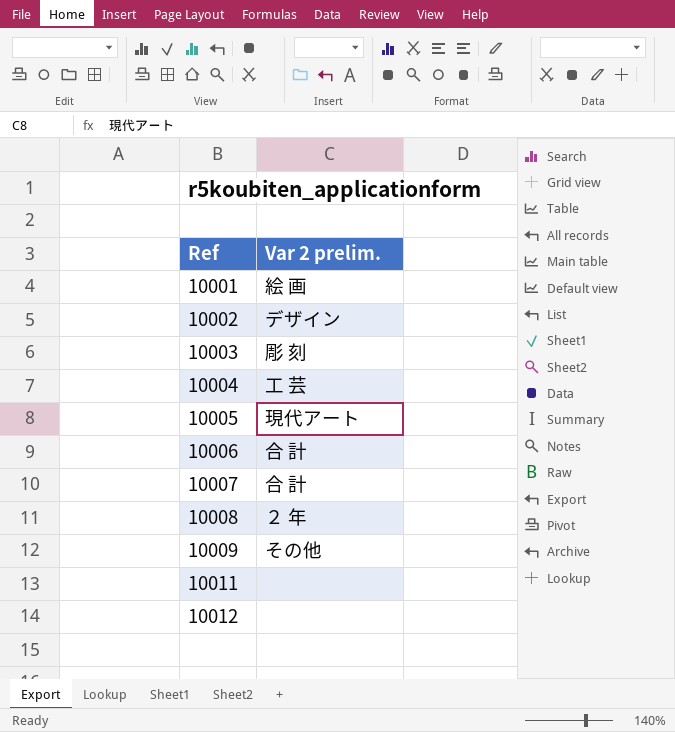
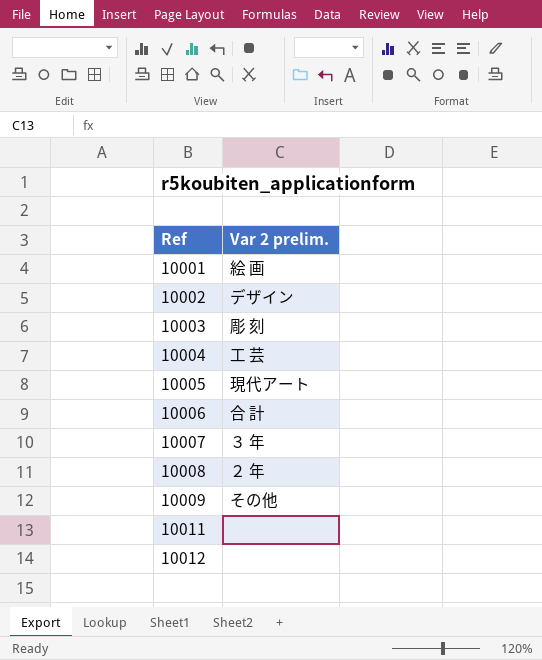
10007 | Var 2 prelim.: 合 計 -> ３ 年

